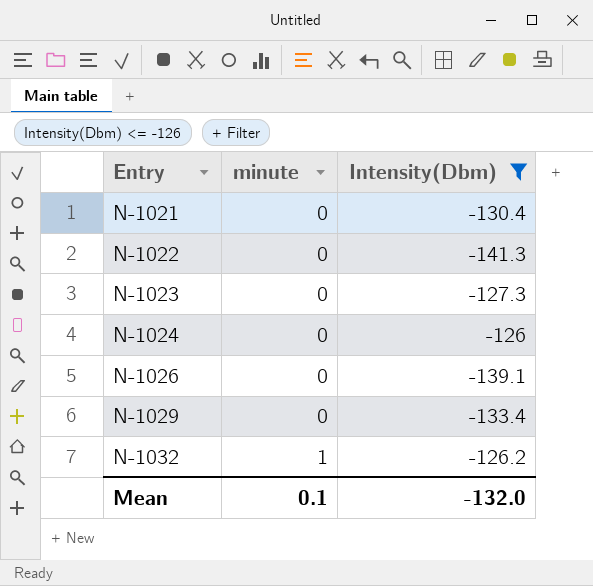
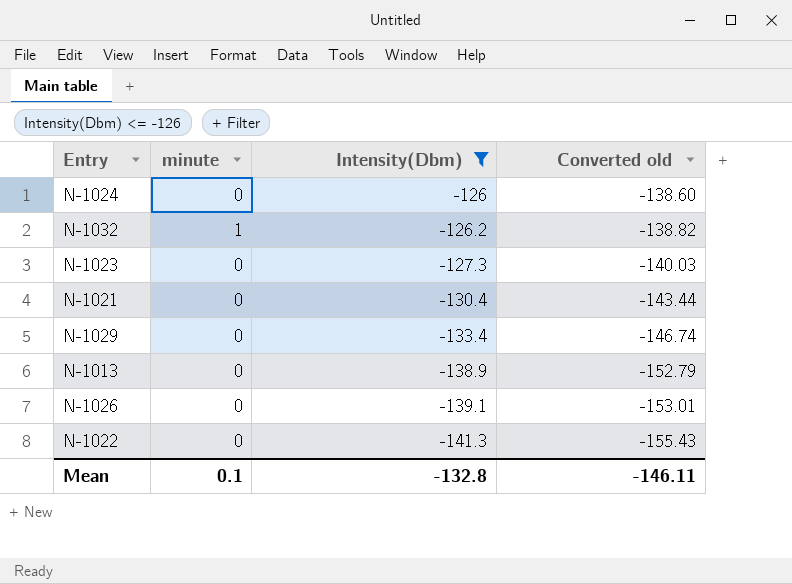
row order: Entry ascending -> Intensity(Dbm) descending
column Converted old | formula: none -> [Intensity(Dbm)] * 1.1
row N-1013: none -> 0 | -138.9 | -152.79
Mean | Intensity(Dbm): -132.0 -> -132.8

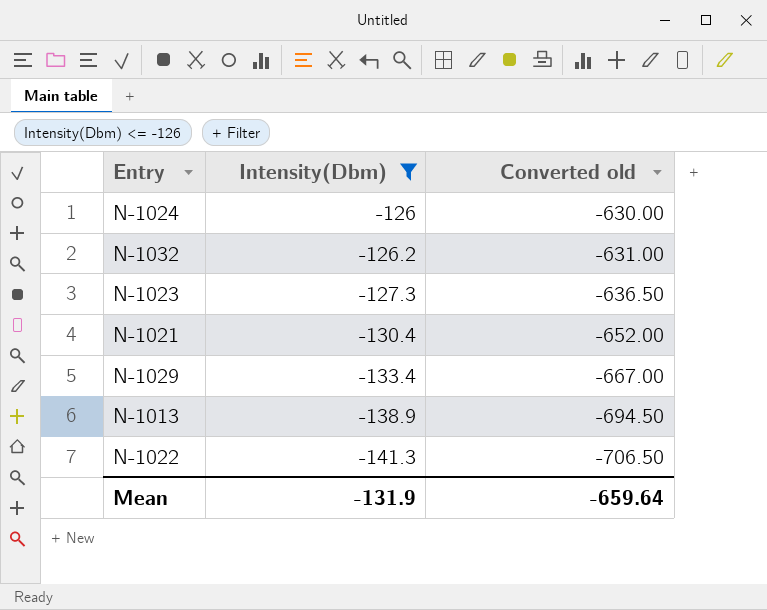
column minute | position: 2 -> none
column Converted old | formula: [Intensity(Dbm)] * 1.1 -> [Intensity(Dbm)] * 5
row N-1026: 0 | -139.1 | -153.01 -> none
Mean | Intensity(Dbm): -132.8 -> -131.9
Mean | Converted old: -146.11 -> -659.64

